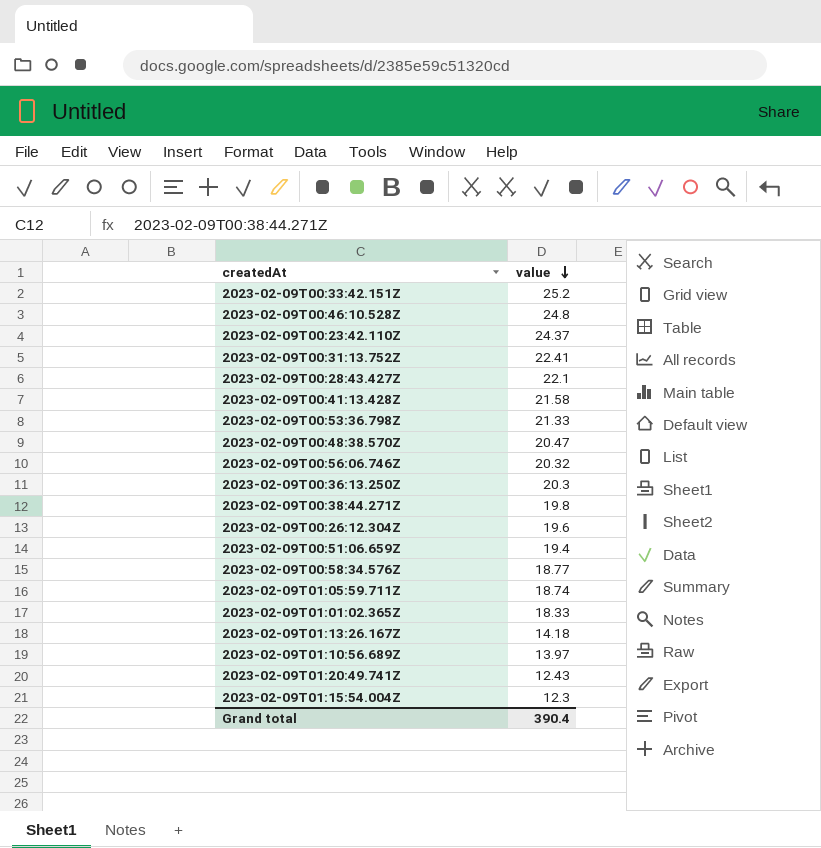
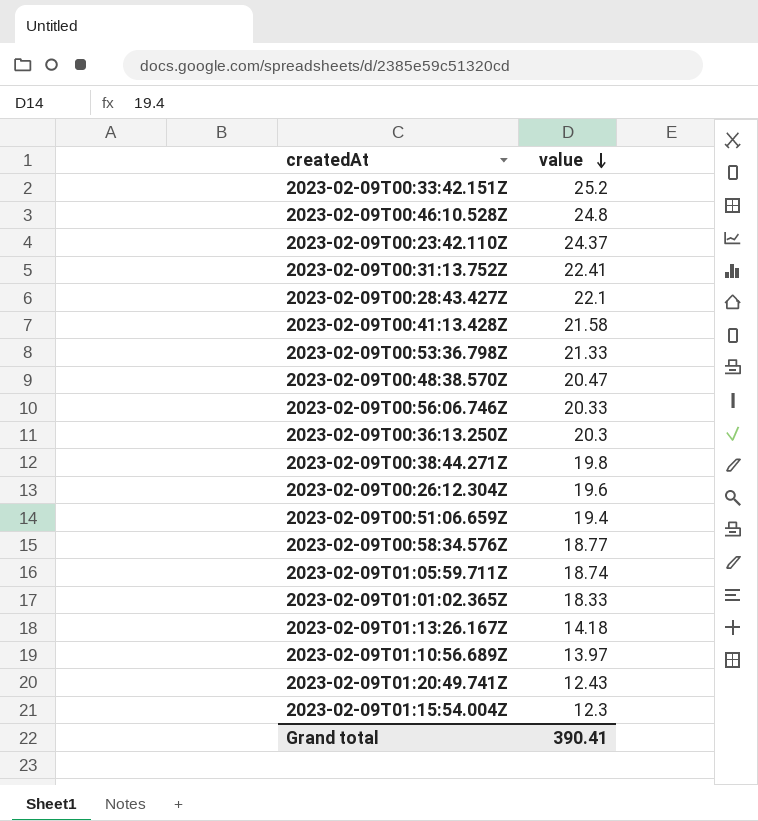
2023-02-09T00:56:06.746Z | value: 20.32 -> 20.33
Grand total | value: 390.4 -> 390.41

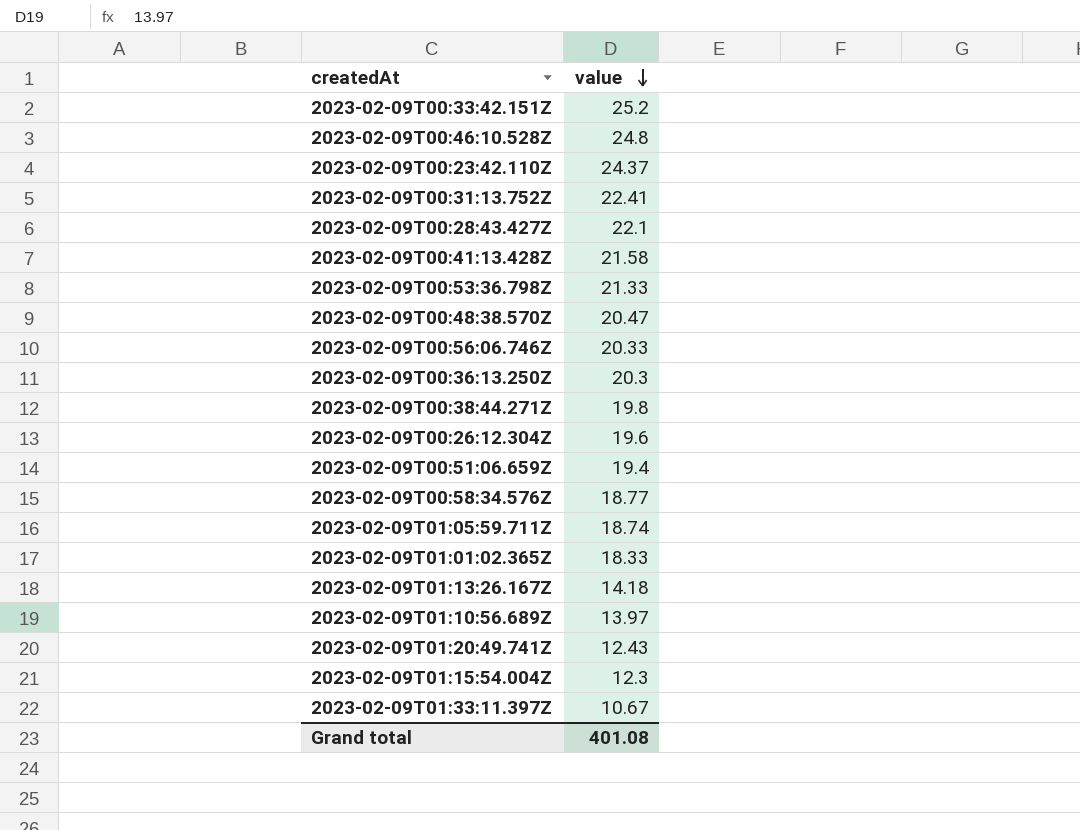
row 2023-02-09T01:33:11.397Z: none -> 10.67
Grand total | value: 390.41 -> 401.08

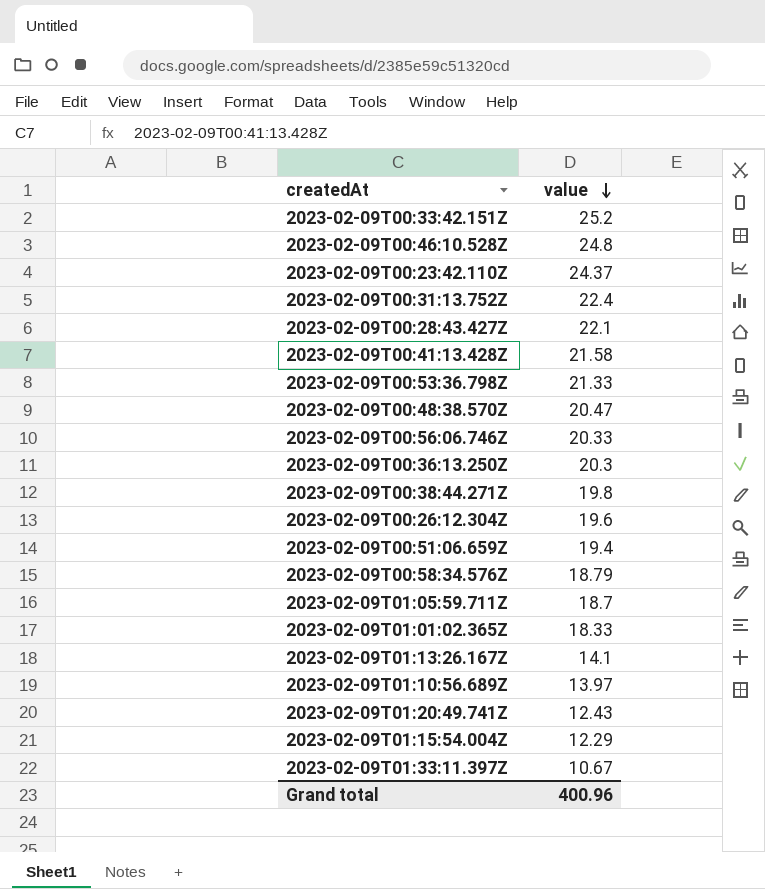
2023-02-09T00:31:13.752Z | value: 22.41 -> 22.4
2023-02-09T00:58:34.576Z | value: 18.77 -> 18.79
2023-02-09T01:05:59.711Z | value: 18.74 -> 18.7
2023-02-09T01:13:26.167Z | value: 14.18 -> 14.1
2023-02-09T01:15:54.004Z | value: 12.3 -> 12.29
Grand total | value: 401.08 -> 400.96

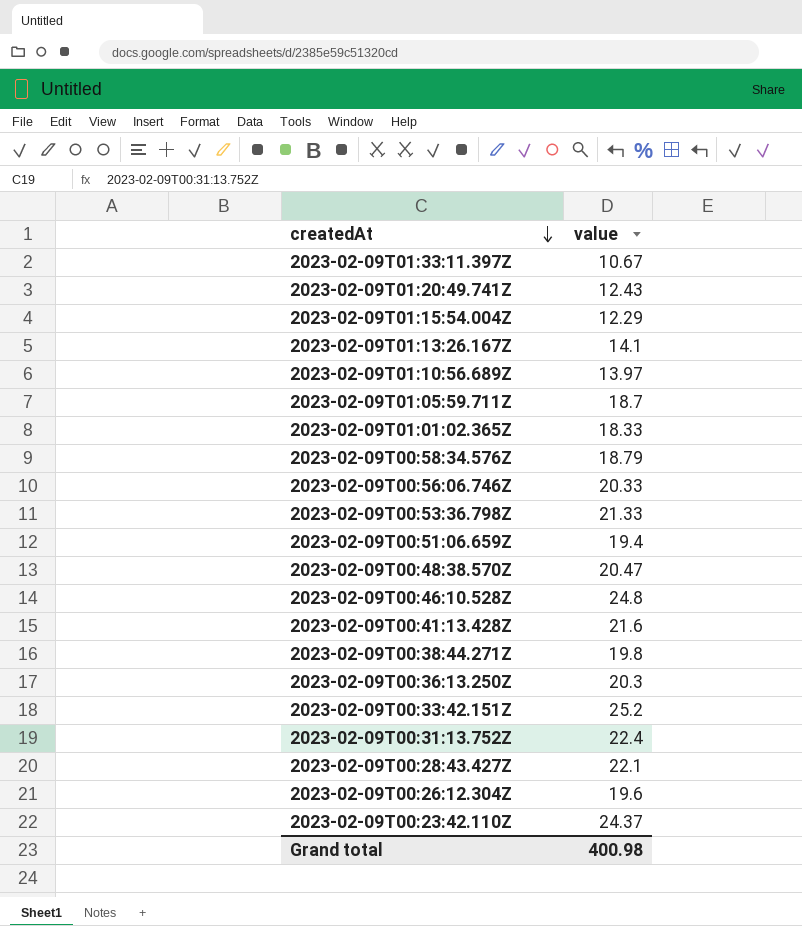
row order: value descending -> createdAt descending
2023-02-09T00:41:13.428Z | value: 21.58 -> 21.6
Grand total | value: 400.96 -> 400.98

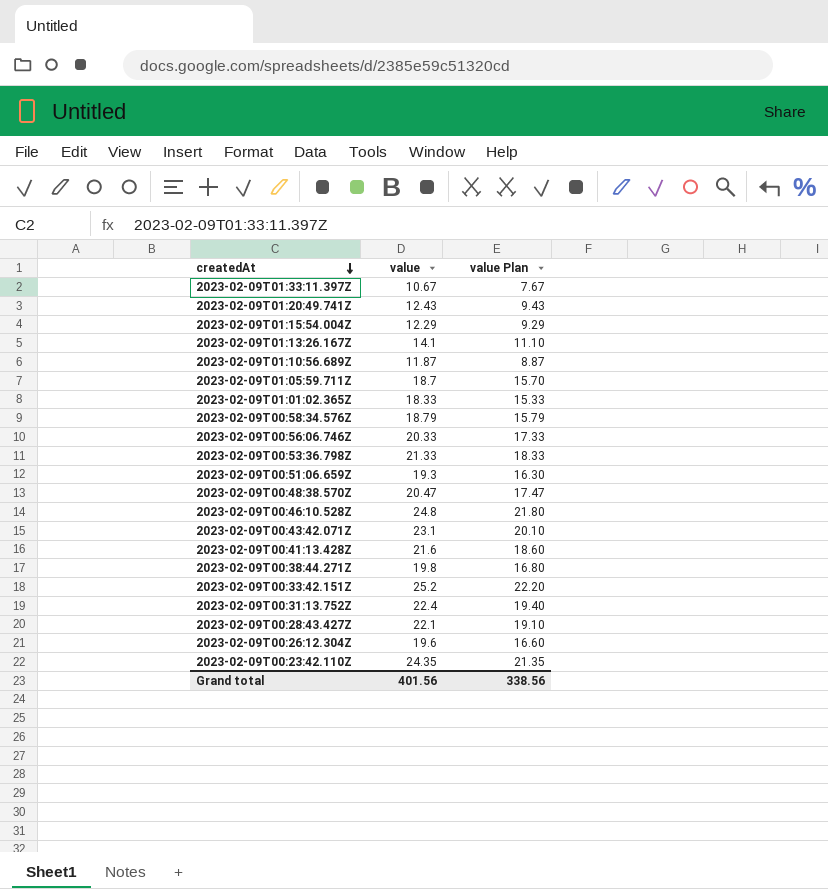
column value Plan | formula: none -> [value] - 3
row 2023-02-09T00:36:13.250Z: 20.3 -> none
2023-02-09T01:10:56.689Z | value: 13.97 -> 11.87
2023-02-09T00:51:06.659Z | value: 19.4 -> 19.3
row 2023-02-09T00:43:42.071Z: none -> 23.1 | 20.10
2023-02-09T00:23:42.110Z | value: 24.37 -> 24.35
Grand total | value: 400.98 -> 401.56

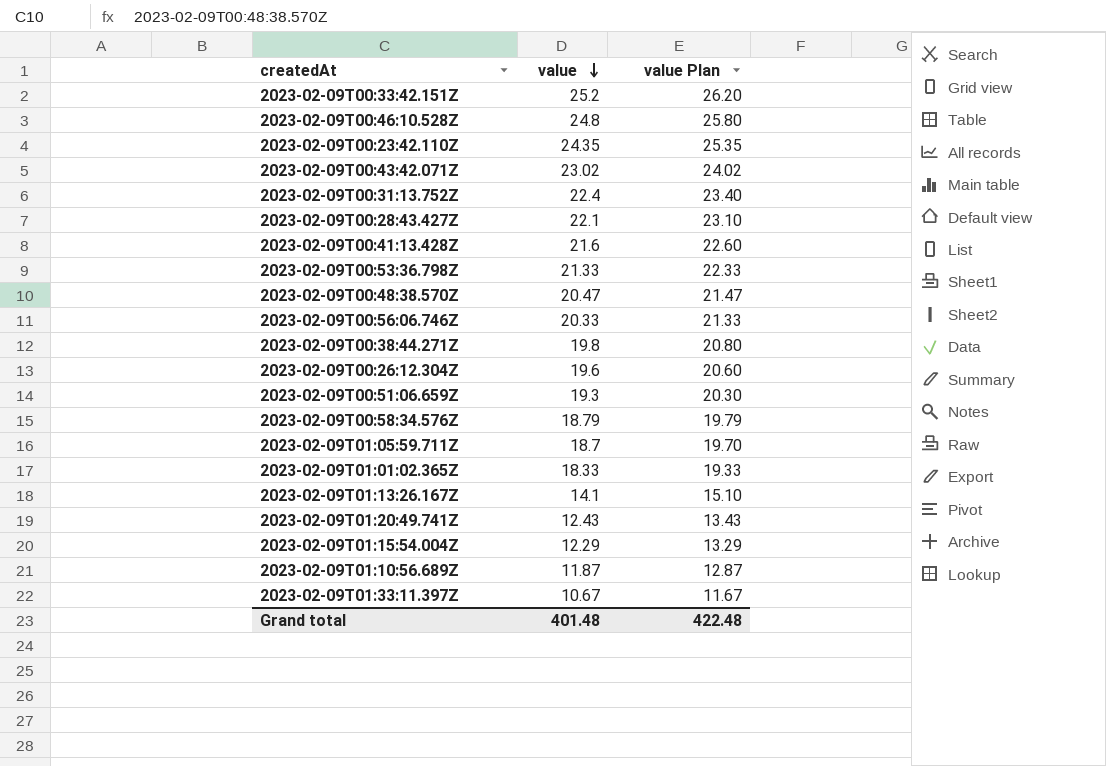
row order: createdAt descending -> value descending
column value Plan | formula: [value] - 3 -> [value] + 1
2023-02-09T00:43:42.071Z | value: 23.1 -> 23.02
Grand total | value: 401.56 -> 401.48
Grand total | value Plan: 338.56 -> 422.48

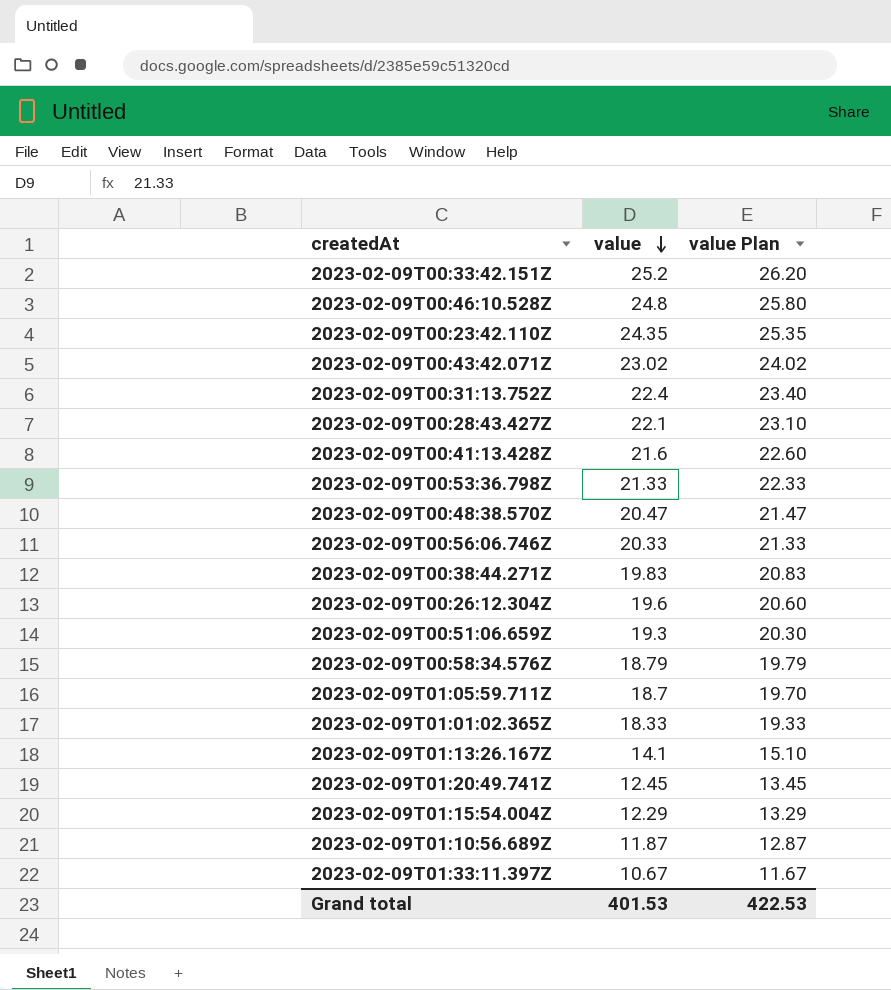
2023-02-09T00:38:44.271Z | value: 19.8 -> 19.83
2023-02-09T00:38:44.271Z | value Plan: 20.80 -> 20.83
2023-02-09T01:20:49.741Z | value: 12.43 -> 12.45
2023-02-09T01:20:49.741Z | value Plan: 13.43 -> 13.45
Grand total | value: 401.48 -> 401.53
Grand total | value Plan: 422.48 -> 422.53

